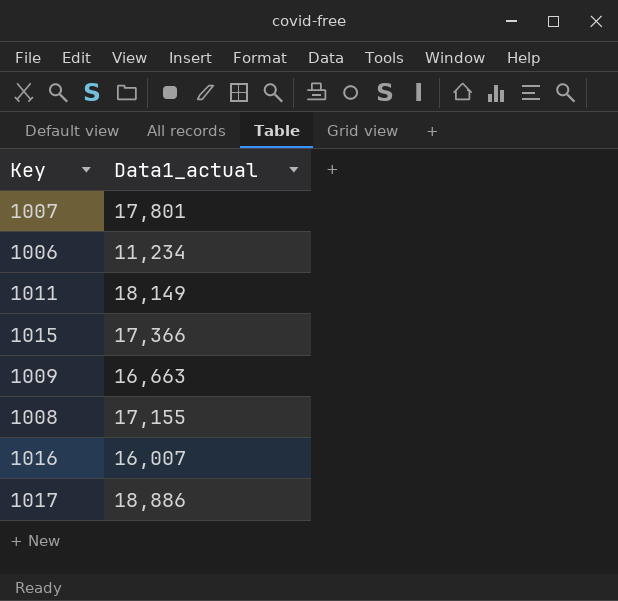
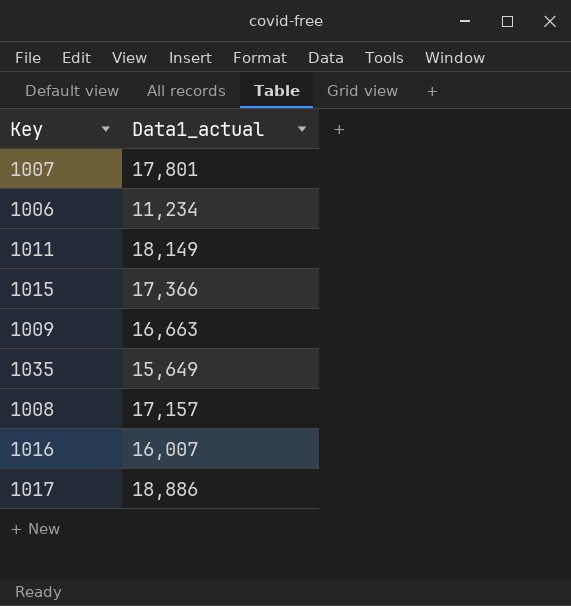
row 1035: none -> 15,649
1008 | Data1_actual: 17,155 -> 17,157

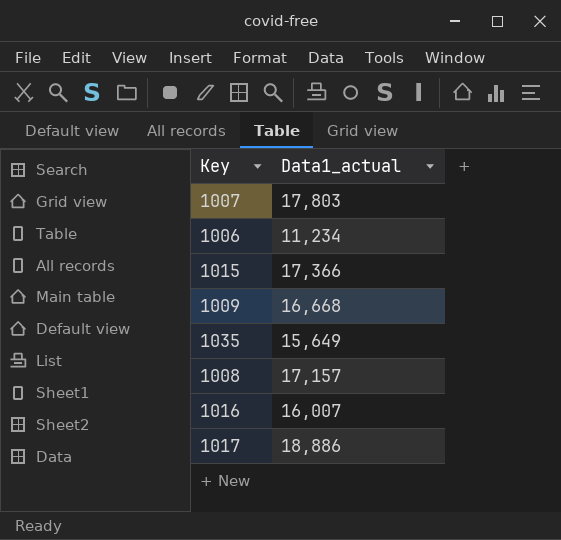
row 1011: 18,149 -> none
1007 | Data1_actual: 17,801 -> 17,803
1009 | Data1_actual: 16,663 -> 16,668

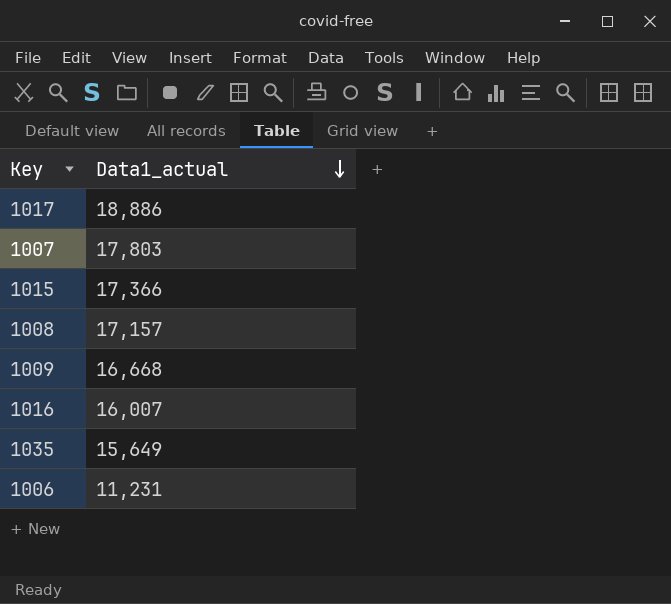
row order: none -> Data1_actual descending
1006 | Data1_actual: 11,234 -> 11,231

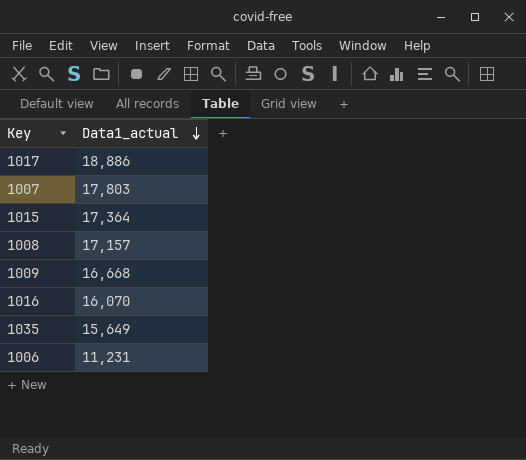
1015 | Data1_actual: 17,366 -> 17,364
1016 | Data1_actual: 16,007 -> 16,070

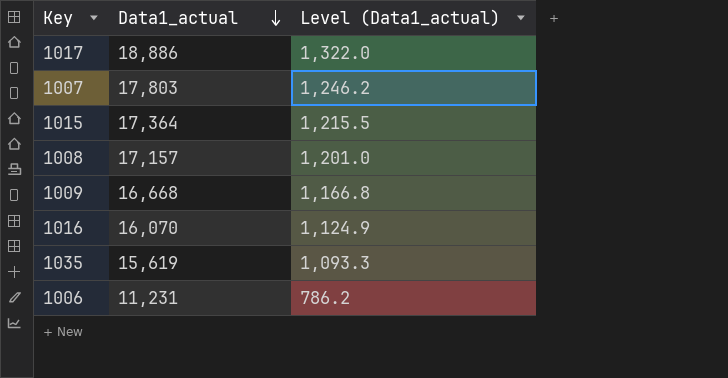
column Level (Data1_actual) | formula: none -> [Data1_actual] * 0.07
1035 | Data1_actual: 15,649 -> 15,619

